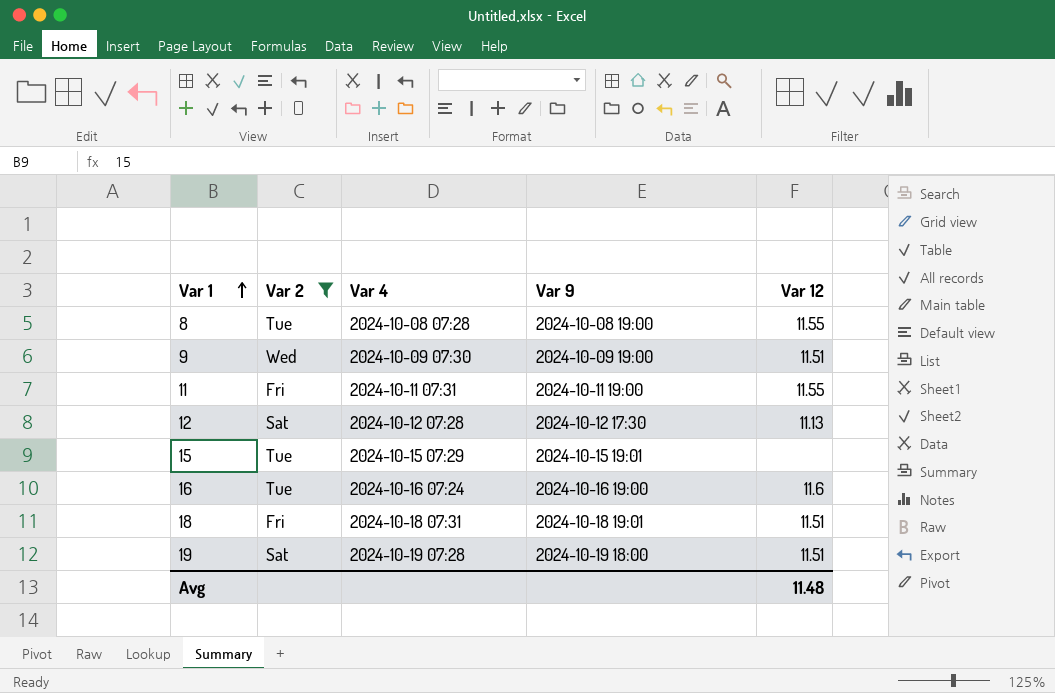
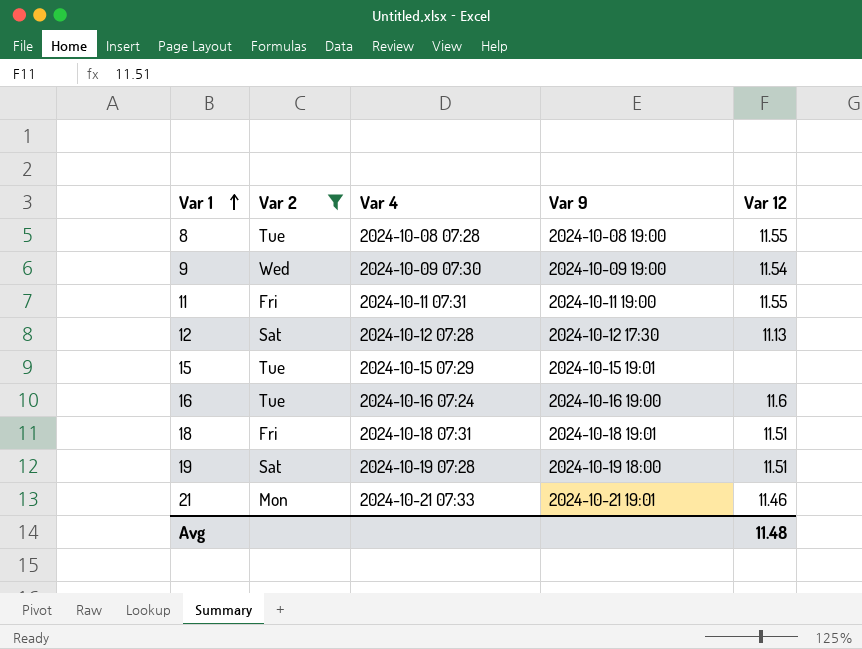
9 | Var 12: 11.51 -> 11.54
row 21: none -> Mon | 2024-10-21 07:33 | 2024-10-21 19:01 | 11.46

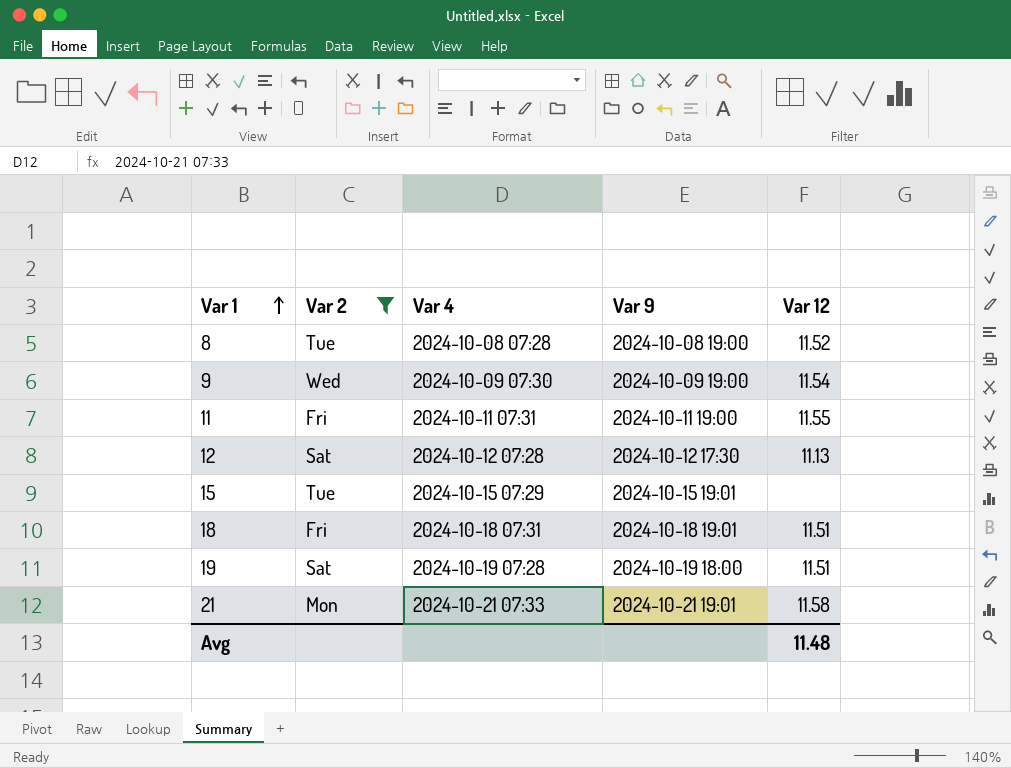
row 16: Tue | 2024-10-16 07:24 | 2024-10-16 19:00 | 11.6 -> none
8 | Var 12: 11.55 -> 11.52
21 | Var 12: 11.46 -> 11.58

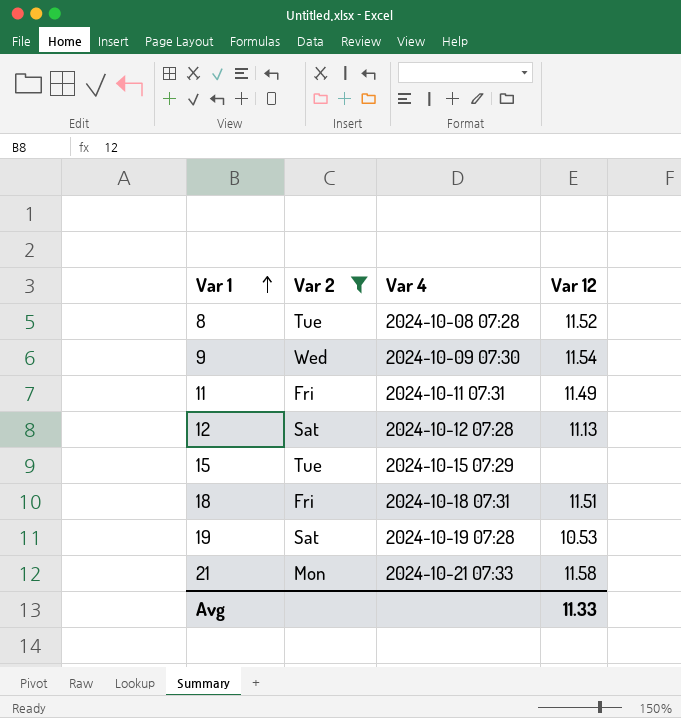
column Var 9 | position: 4 -> none
11 | Var 12: 11.55 -> 11.49
19 | Var 12: 11.51 -> 10.53
Avg | Var 12: 11.48 -> 11.33

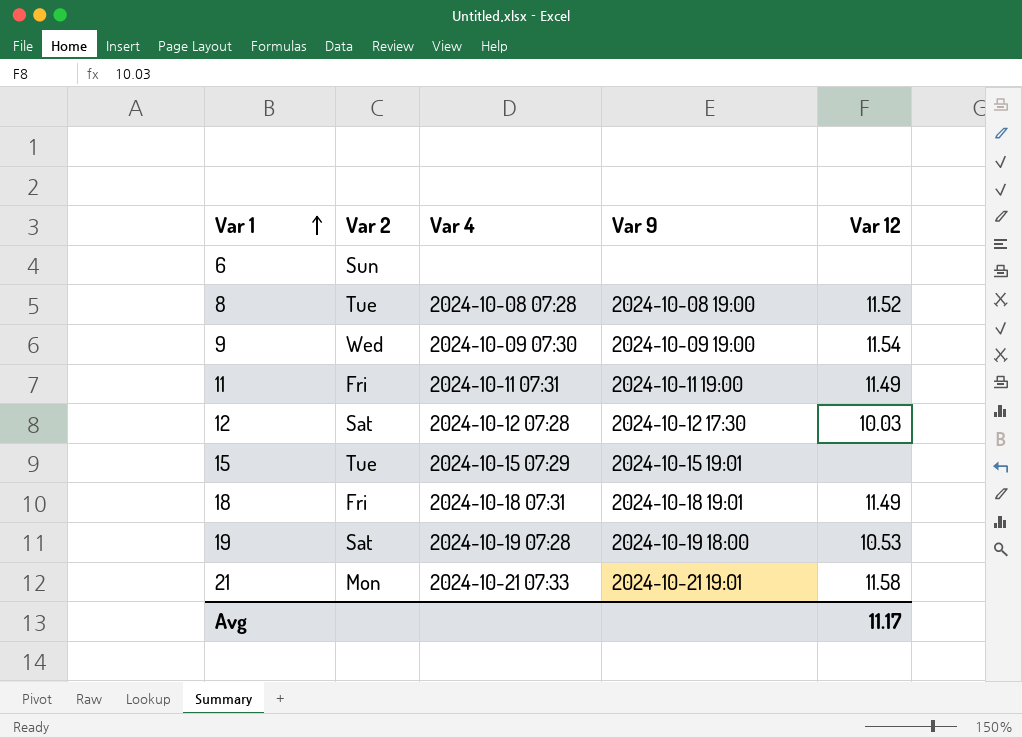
filter: Var 2 != Sun -> none
column Var 9 | position: none -> 4
12 | Var 12: 11.13 -> 10.03
18 | Var 12: 11.51 -> 11.49
Avg | Var 12: 11.33 -> 11.17

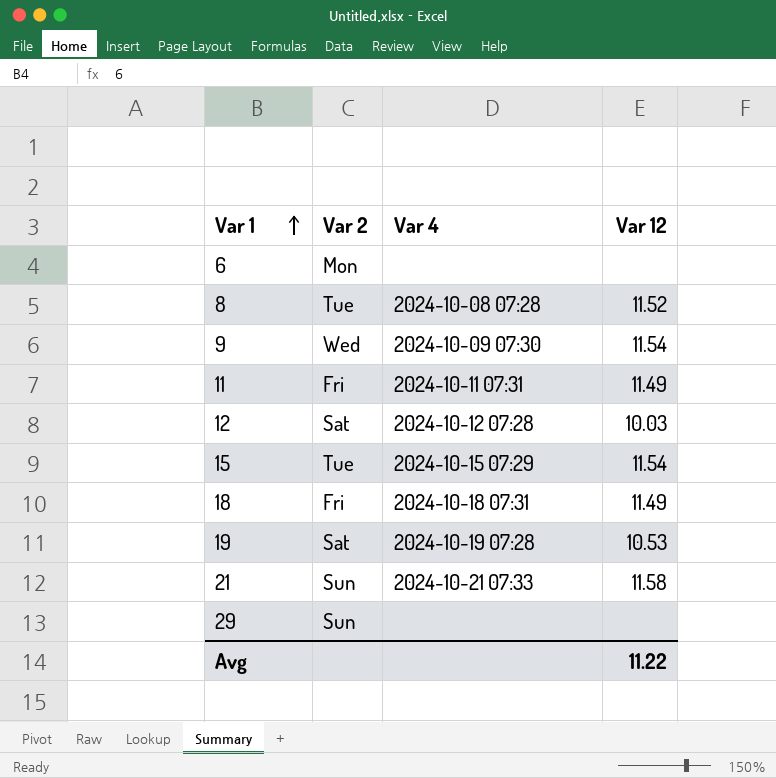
column Var 9 | position: 4 -> none
6 | Var 2: Sun -> Mon
15 | Var 12: none -> 11.54
21 | Var 2: Mon -> Sun
row 29: none -> Sun | none | none
Avg | Var 12: 11.17 -> 11.22

